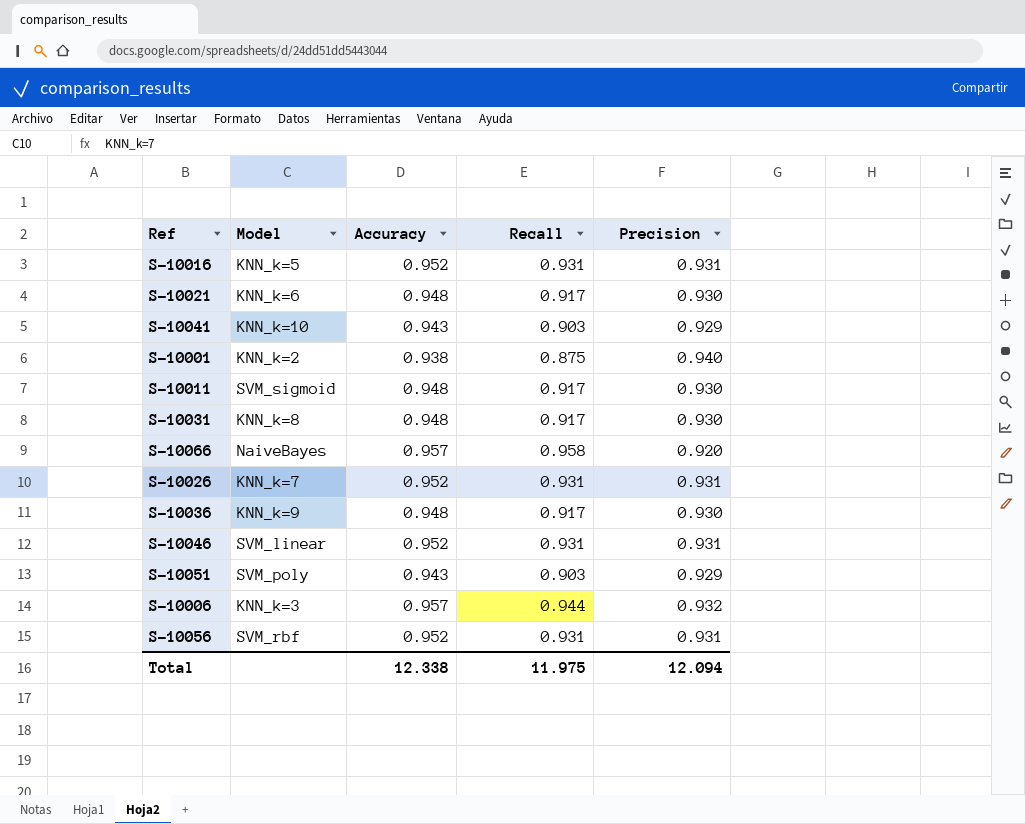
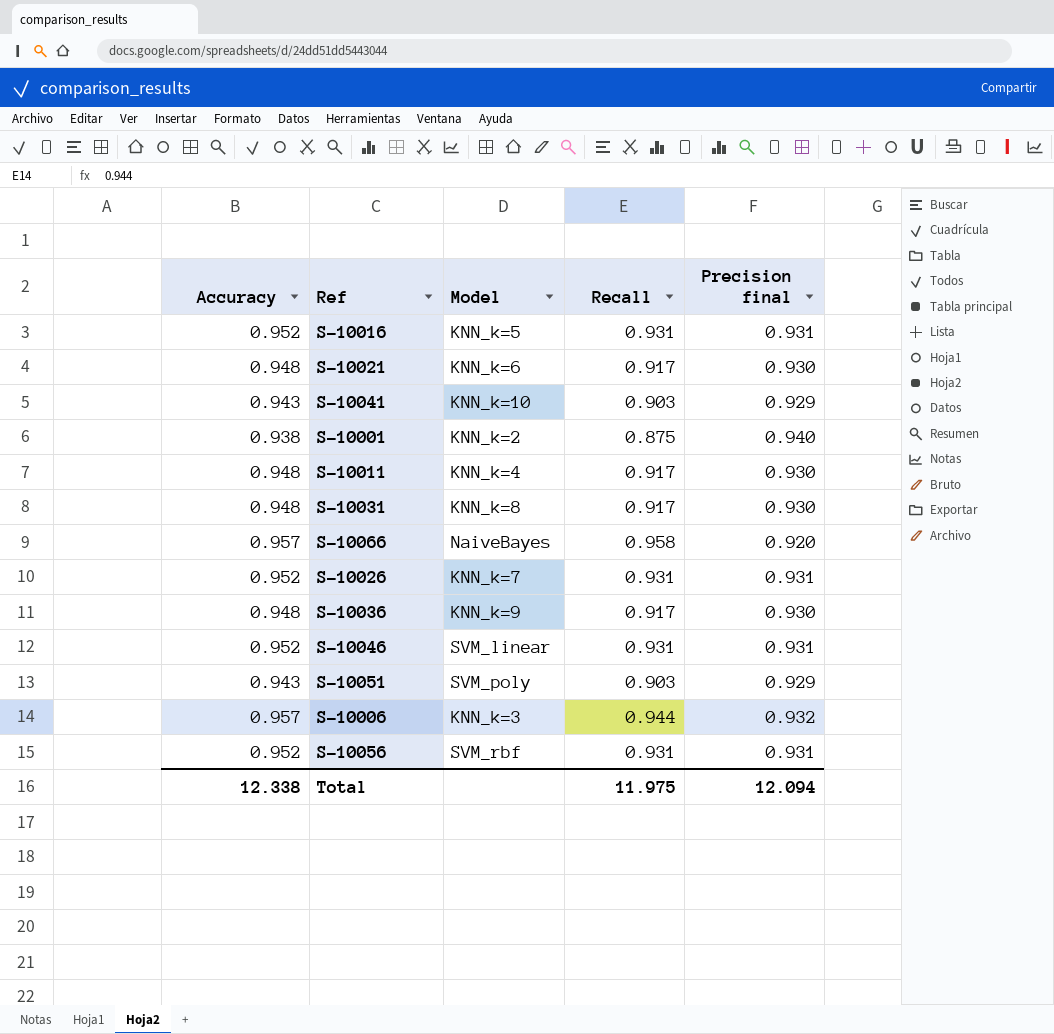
column Accuracy | position: 3 -> 1
column name: Precision -> Precision final
S-10011 | Model: SVM_sigmoid -> KNN_k=4

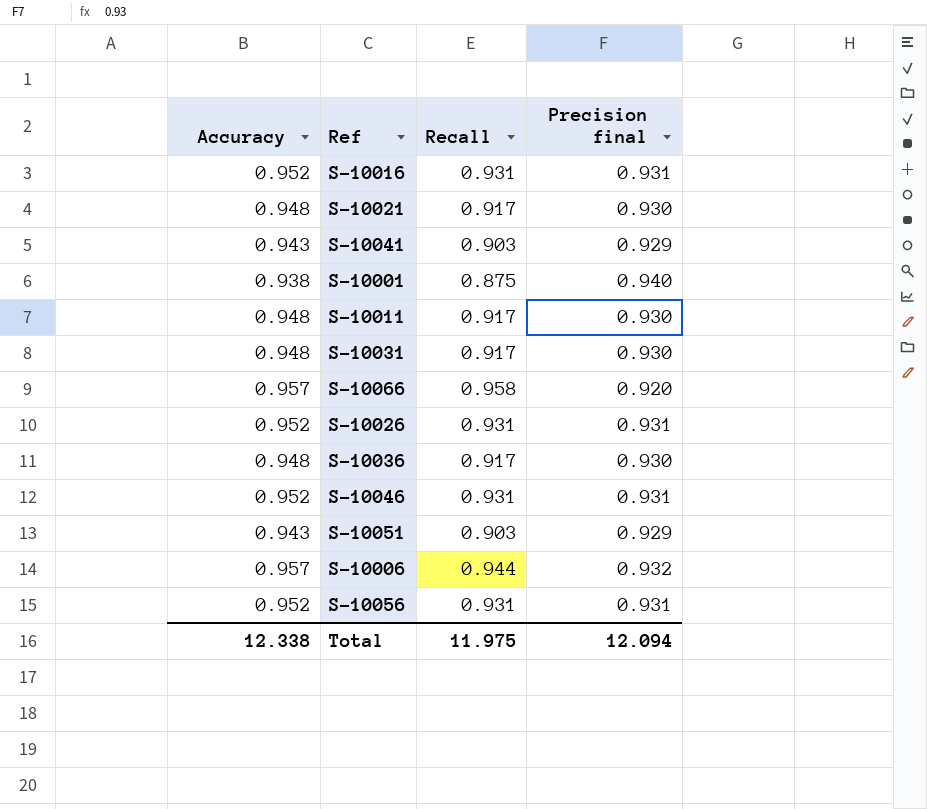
column Model | position: 3 -> none

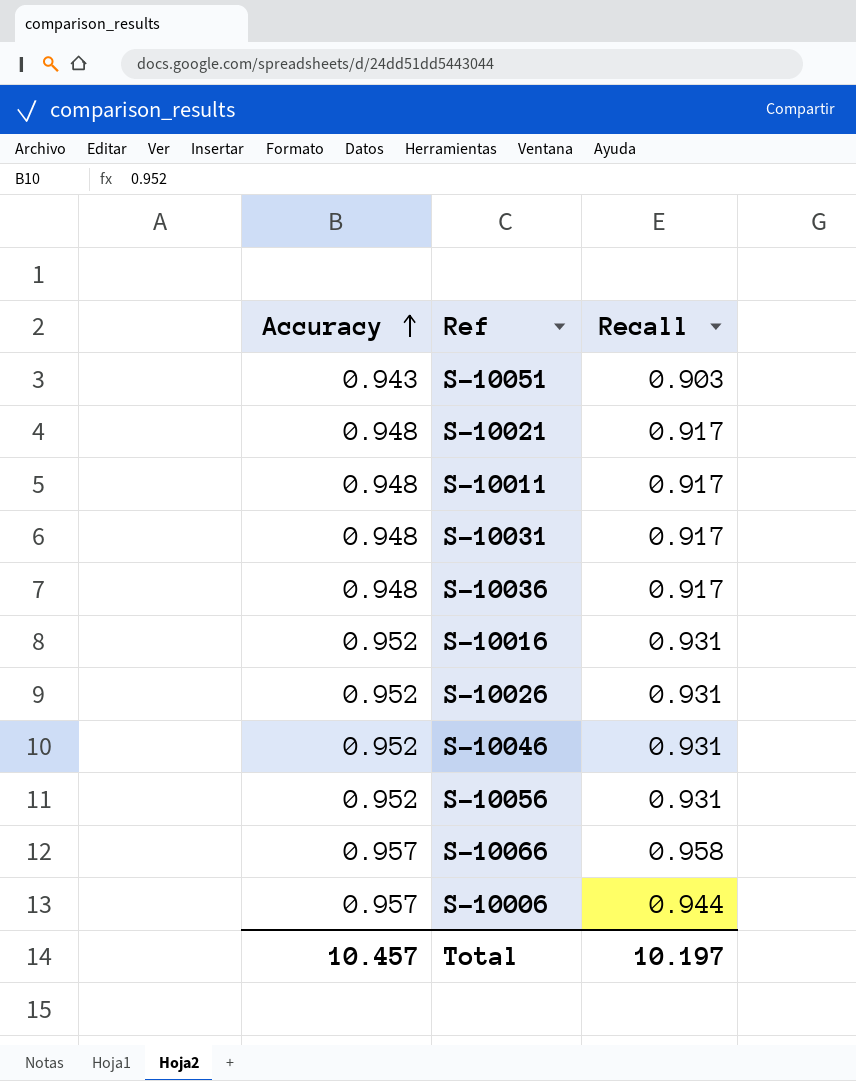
row order: none -> Accuracy ascending
column Precision final | position: 4 -> none
row S-10041: 0.943 | 0.903 | 0.929 -> none
row S-10001: 0.938 | 0.875 | 0.940 -> none
Total | Accuracy: 12.338 -> 10.457
Total | Recall: 11.975 -> 10.197

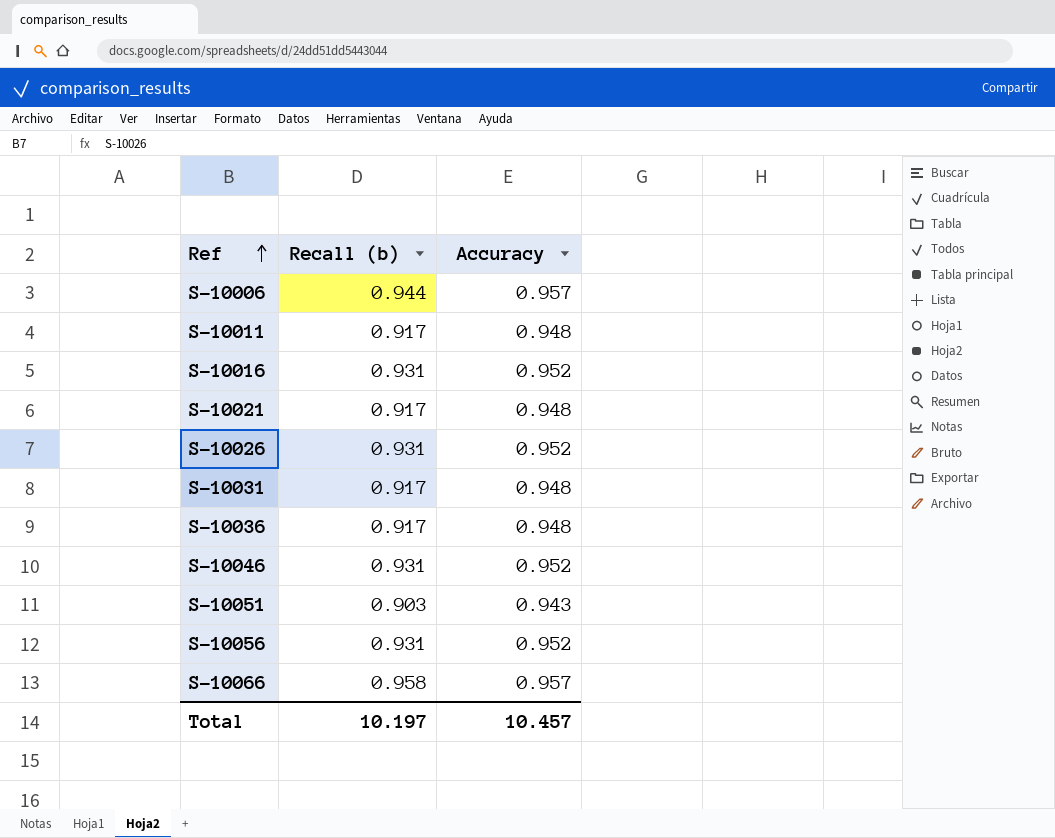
row order: Accuracy ascending -> Ref ascending
column name: Recall -> Recall (b)
column Accuracy | position: 1 -> 3

